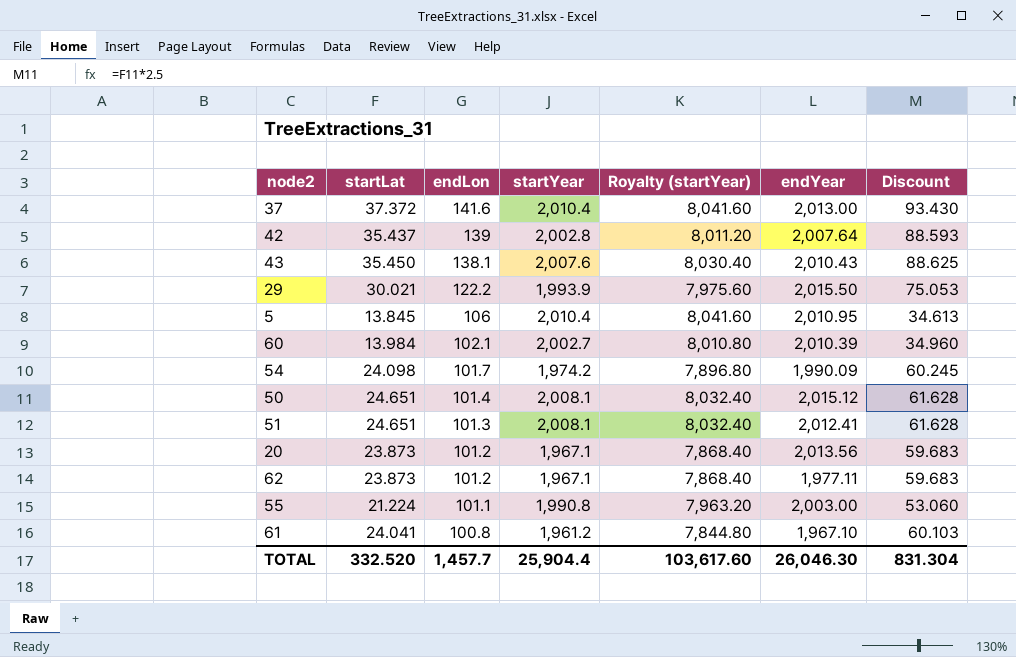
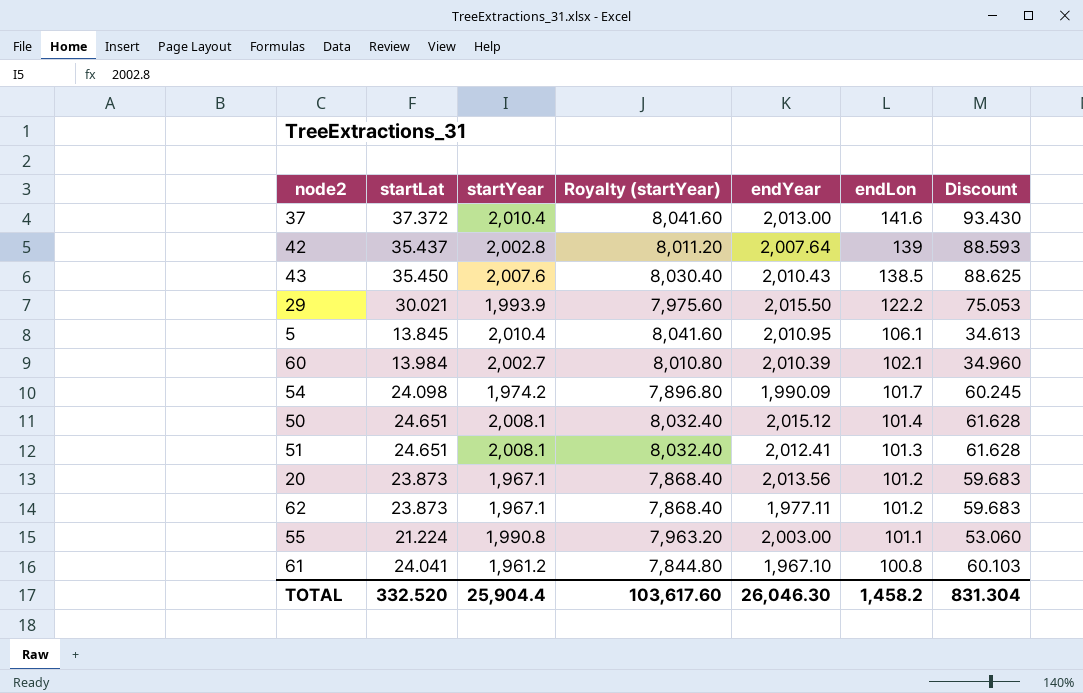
column endLon | position: 3 -> 6
43 | endLon: 138.1 -> 138.5
5 | endLon: 106 -> 106.1
TOTAL | endLon: 1,457.7 -> 1,458.2

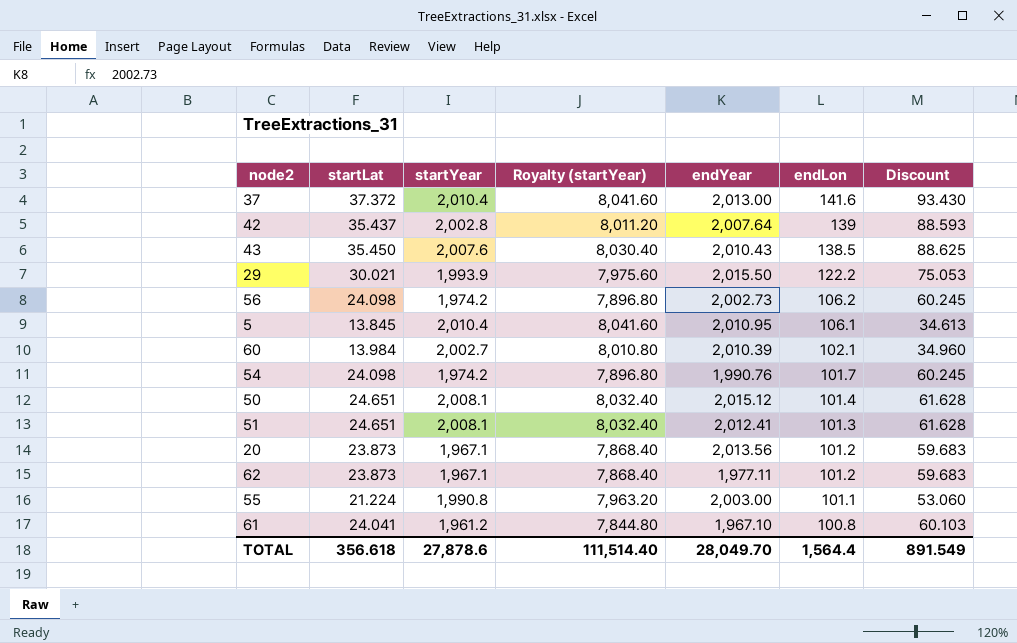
row 56: none -> 24.098 | 1,974.2 | 7,896.80 | 2,002.73 | 106.2 | 60.245
54 | endYear: 1,990.09 -> 1,990.76
TOTAL | startLat: 332.520 -> 356.618
TOTAL | startYear: 25,904.4 -> 27,878.6
TOTAL | Royalty (startYear): 103,617.60 -> 111,514.40
TOTAL | endYear: 26,046.30 -> 28,049.70
TOTAL | endLon: 1,458.2 -> 1,564.4
TOTAL | Discount: 831.304 -> 891.549

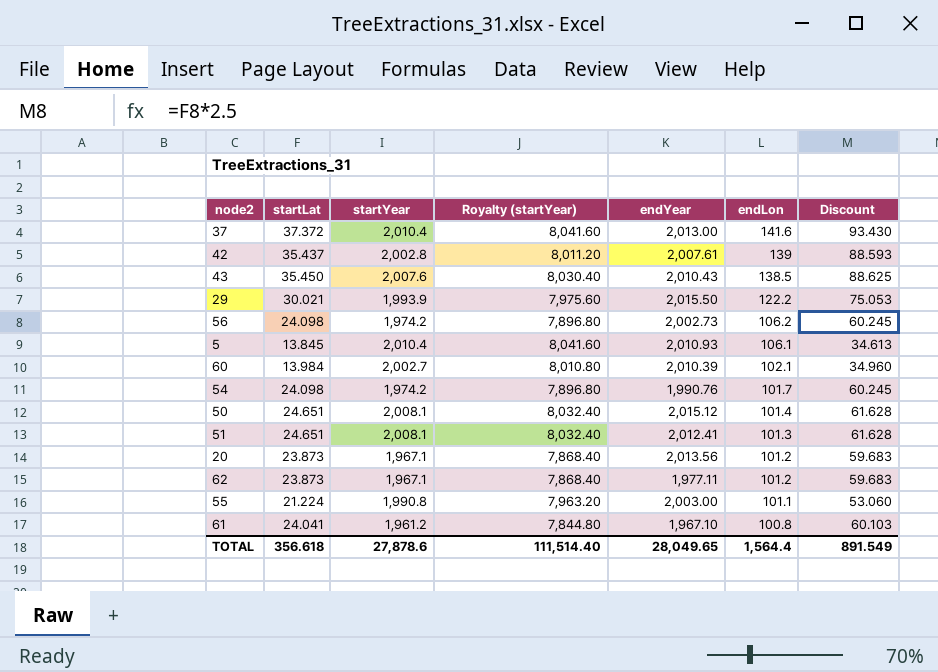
42 | endYear: 2,007.64 -> 2,007.61
5 | endYear: 2,010.95 -> 2,010.93
TOTAL | endYear: 28,049.70 -> 28,049.65

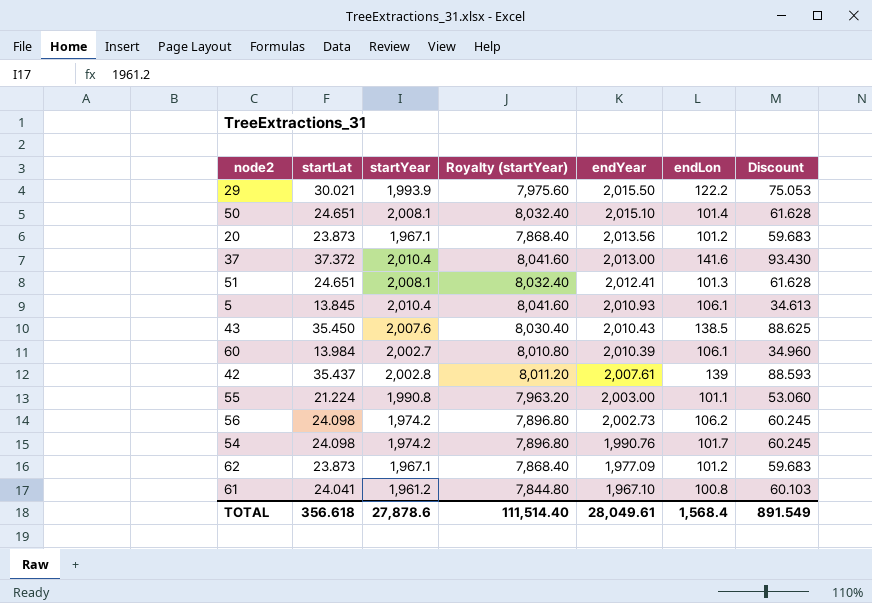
row order: endLon descending -> endYear descending
50 | endYear: 2,015.12 -> 2,015.10
60 | endLon: 102.1 -> 106.1
62 | endYear: 1,977.11 -> 1,977.09
TOTAL | endYear: 28,049.65 -> 28,049.61
TOTAL | endLon: 1,564.4 -> 1,568.4

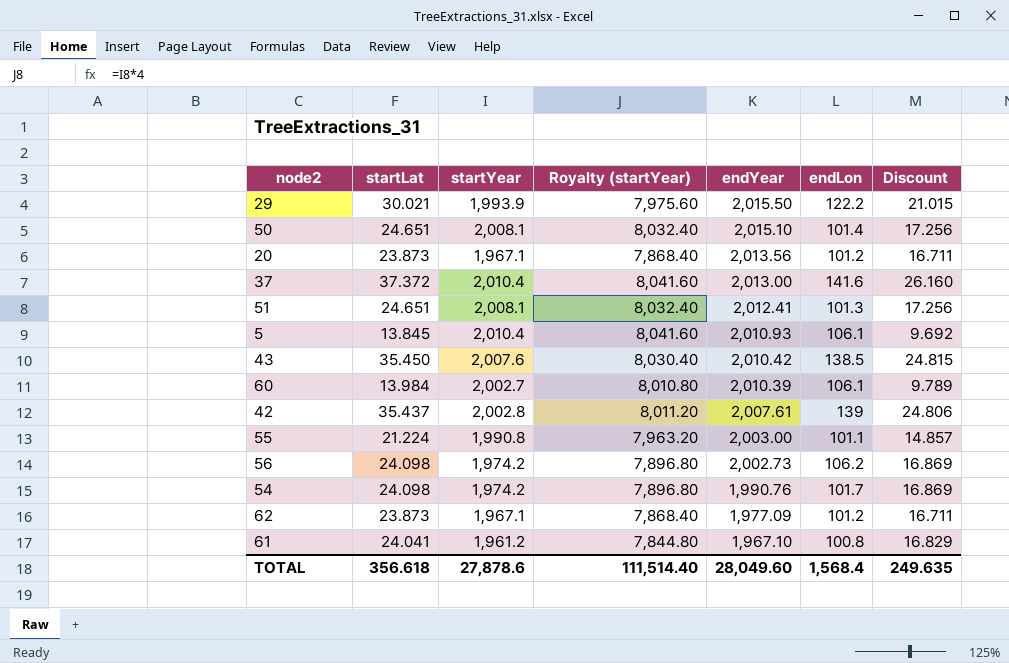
column Discount | formula: [startLat] * 2.5 -> [startLat] * 0.7
43 | endYear: 2,010.43 -> 2,010.42
TOTAL | endYear: 28,049.61 -> 28,049.60
TOTAL | Discount: 891.549 -> 249.635

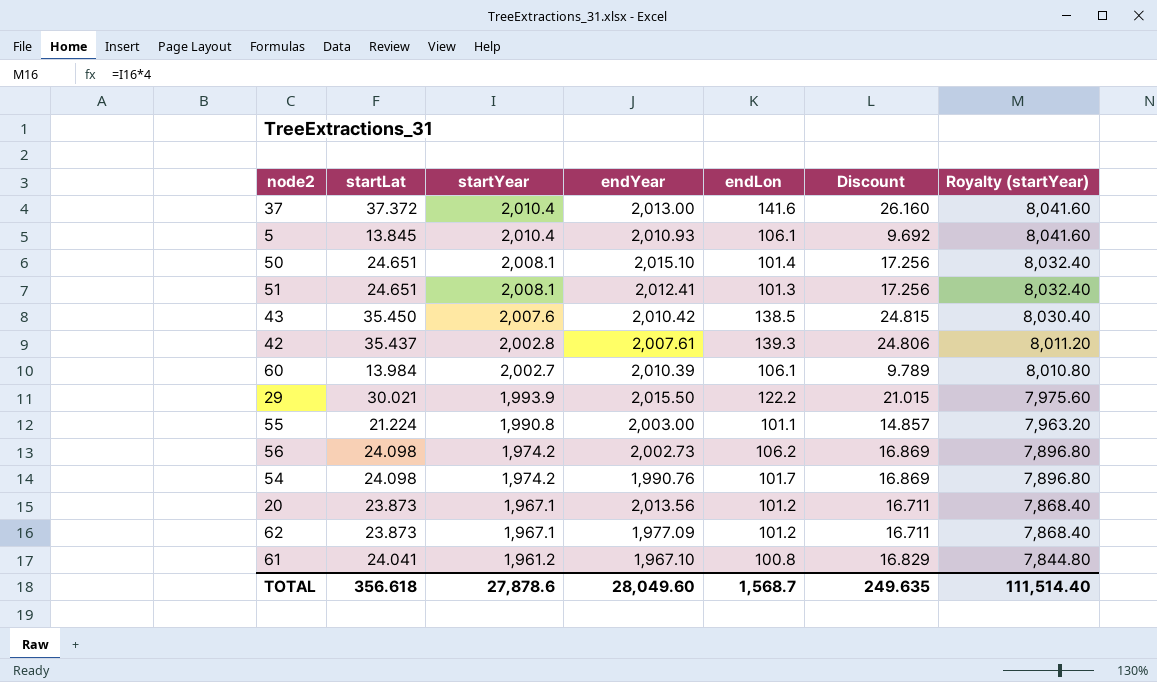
row order: endYear descending -> startYear descending
column Royalty (startYear) | position: 4 -> 7
42 | endLon: 139 -> 139.3
TOTAL | endLon: 1,568.4 -> 1,568.7

